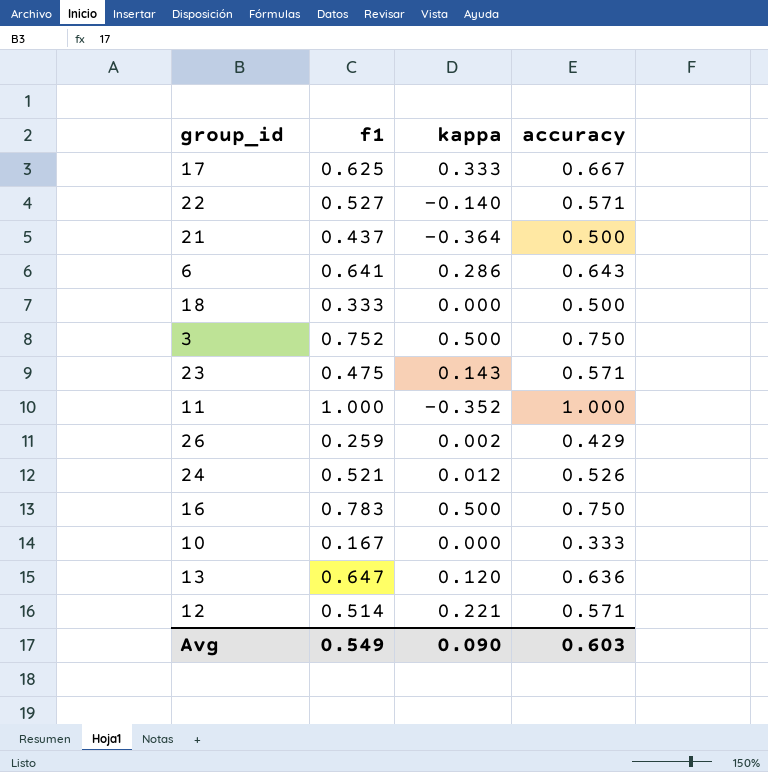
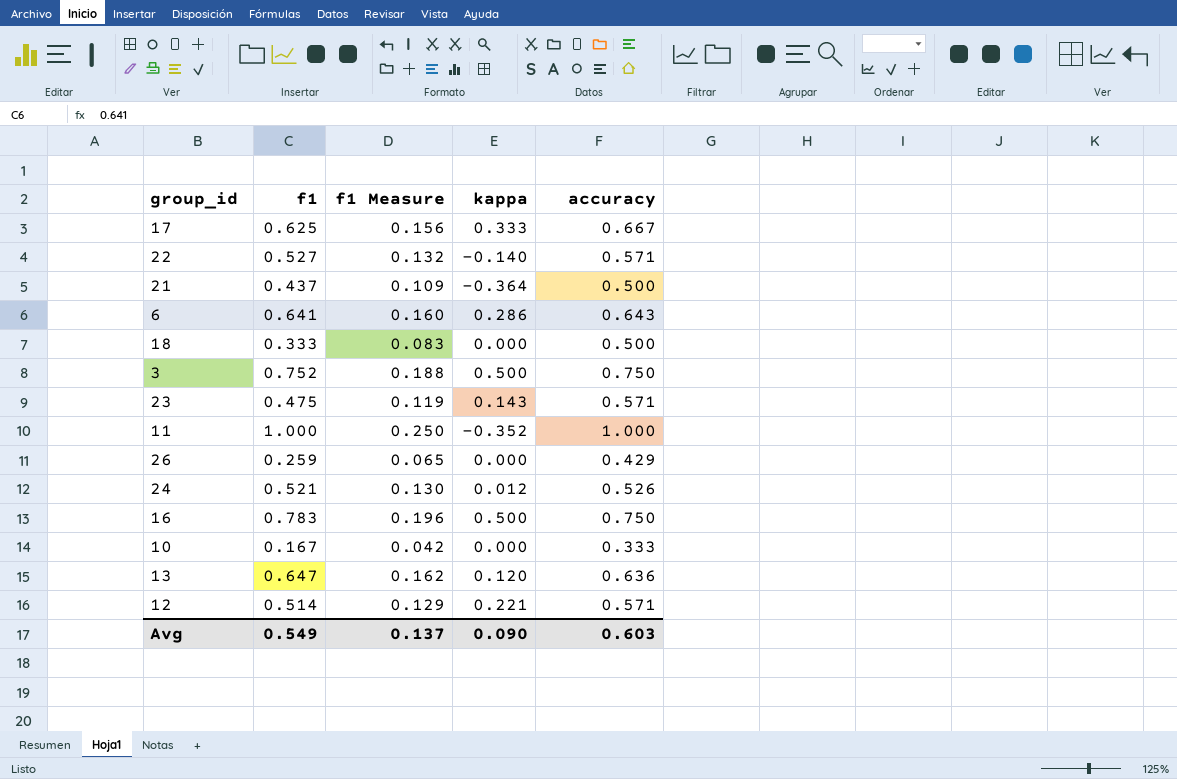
column f1 Measure | formula: none -> [f1] * 0.25
26 | kappa: 0.002 -> 0.000

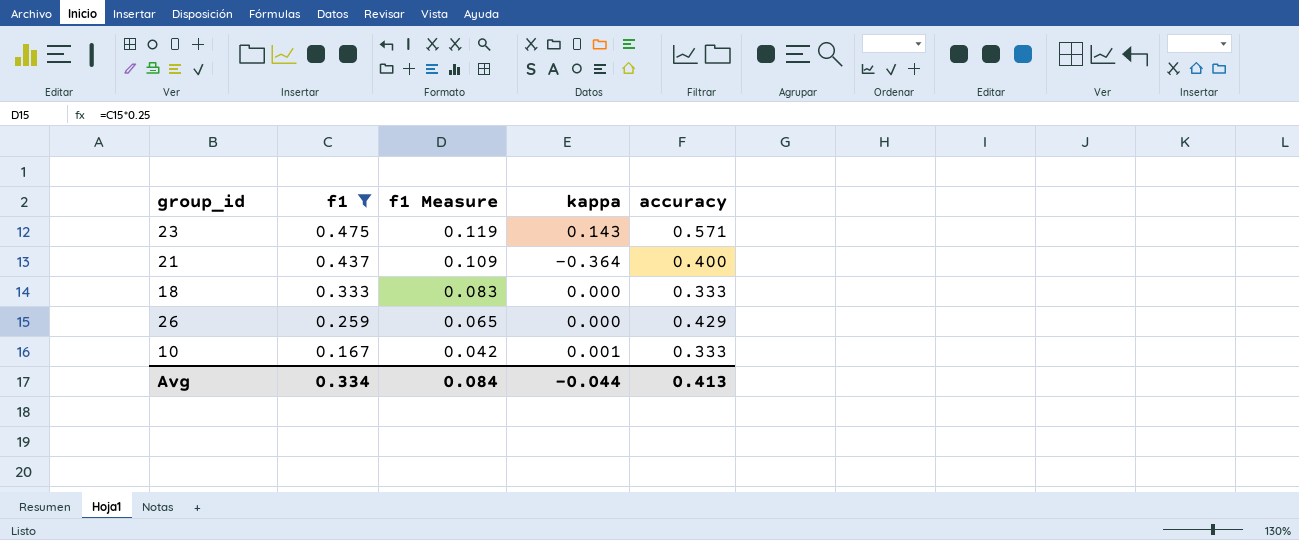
filter: none -> f1 <= 0.475
row order: none -> f1 descending
21 | accuracy: 0.500 -> 0.400
18 | accuracy: 0.500 -> 0.333
10 | kappa: 0.000 -> 0.001
Avg | f1: 0.549 -> 0.334
Avg | f1 Measure: 0.137 -> 0.084
Avg | kappa: 0.090 -> -0.044
Avg | accuracy: 0.603 -> 0.413

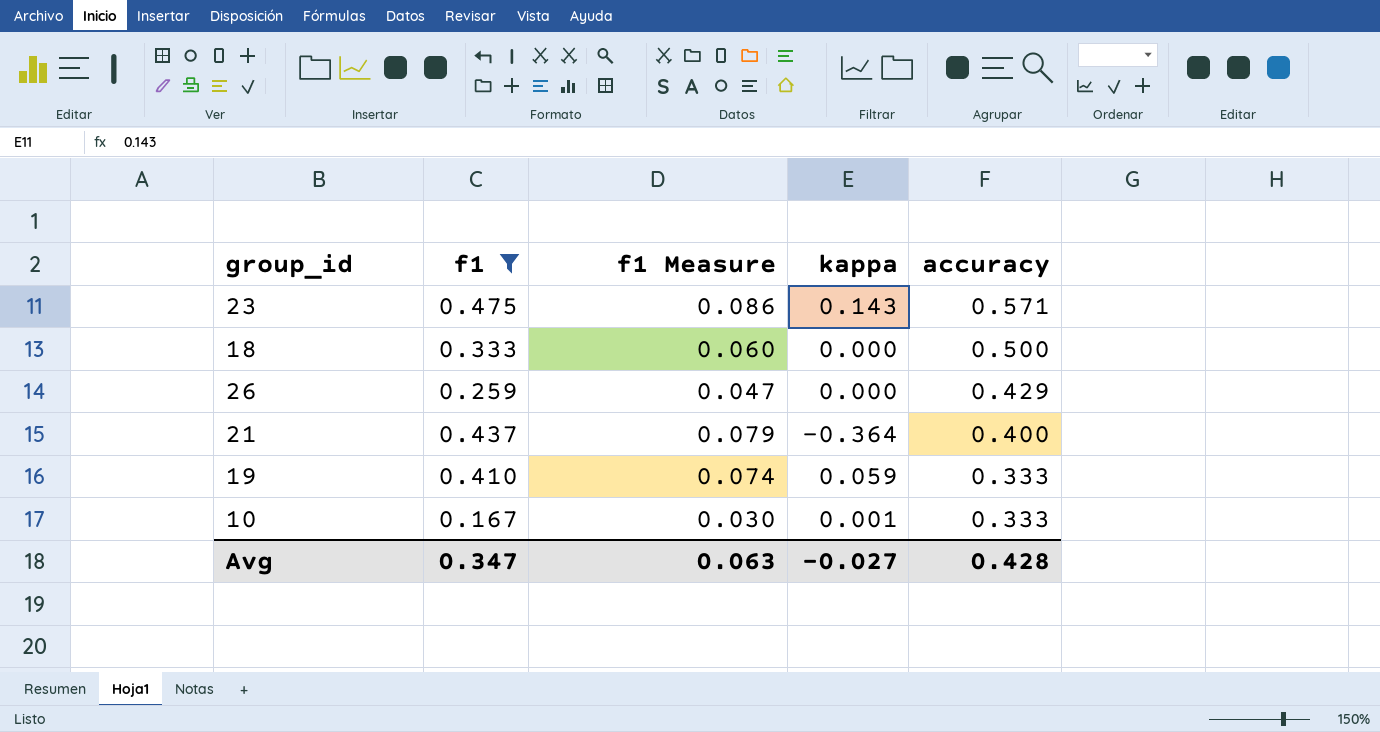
row order: f1 descending -> accuracy descending
column f1 Measure | formula: [f1] * 0.25 -> [f1] * 0.18
18 | accuracy: 0.333 -> 0.500
row 19: none -> 0.410 | 0.074 | 0.059 | 0.333
Avg | f1: 0.334 -> 0.347
Avg | f1 Measure: 0.084 -> 0.063
Avg | kappa: -0.044 -> -0.027
Avg | accuracy: 0.413 -> 0.428

